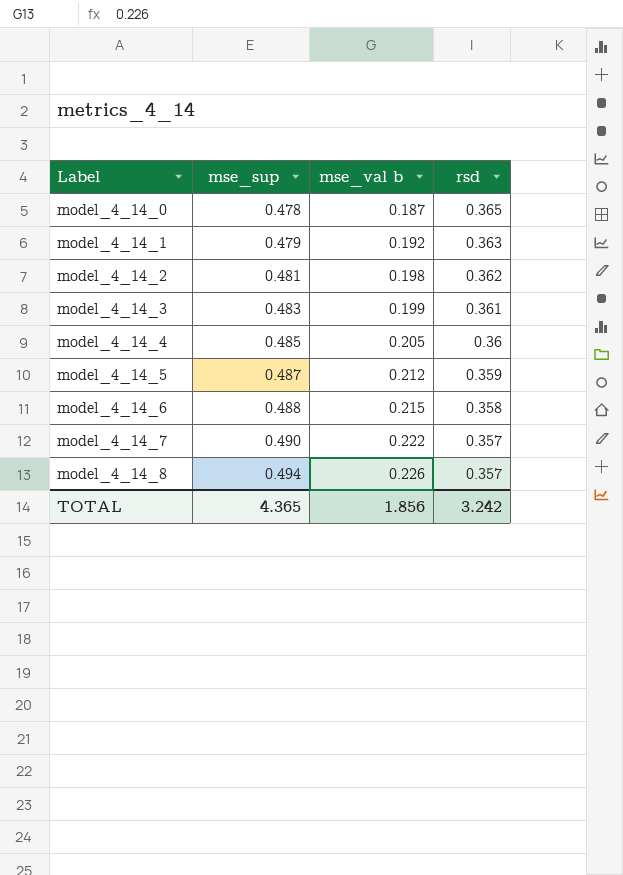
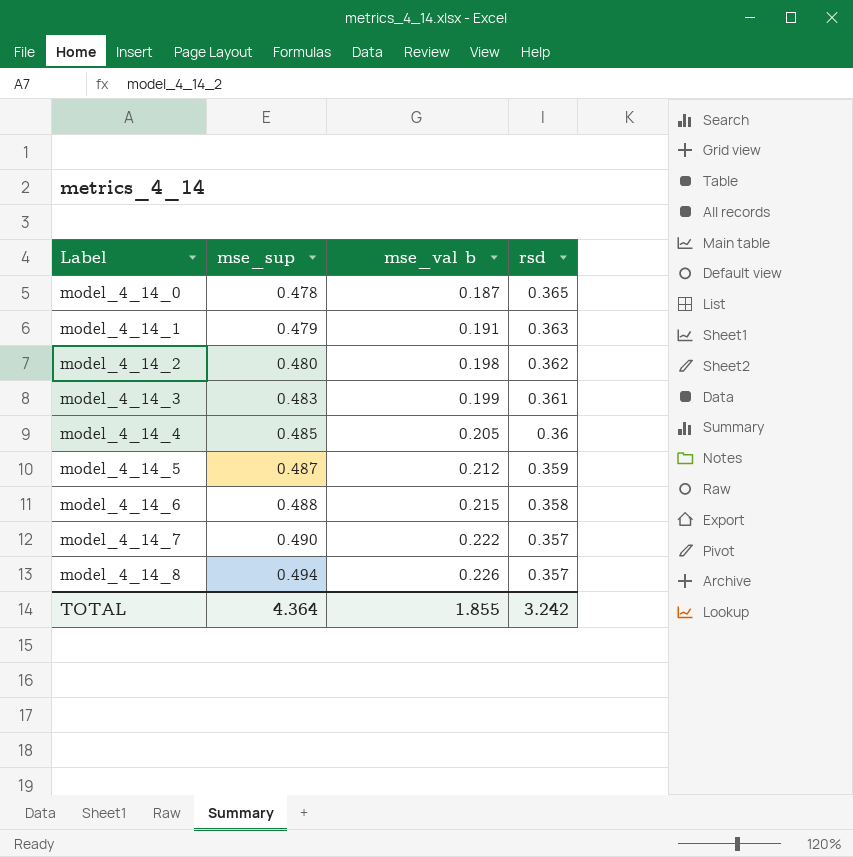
model_4_14_1 | mse_val b: 0.192 -> 0.191
model_4_14_2 | mse_sup: 0.481 -> 0.480
TOTAL | mse_sup: 4.365 -> 4.364
TOTAL | mse_val b: 1.856 -> 1.855

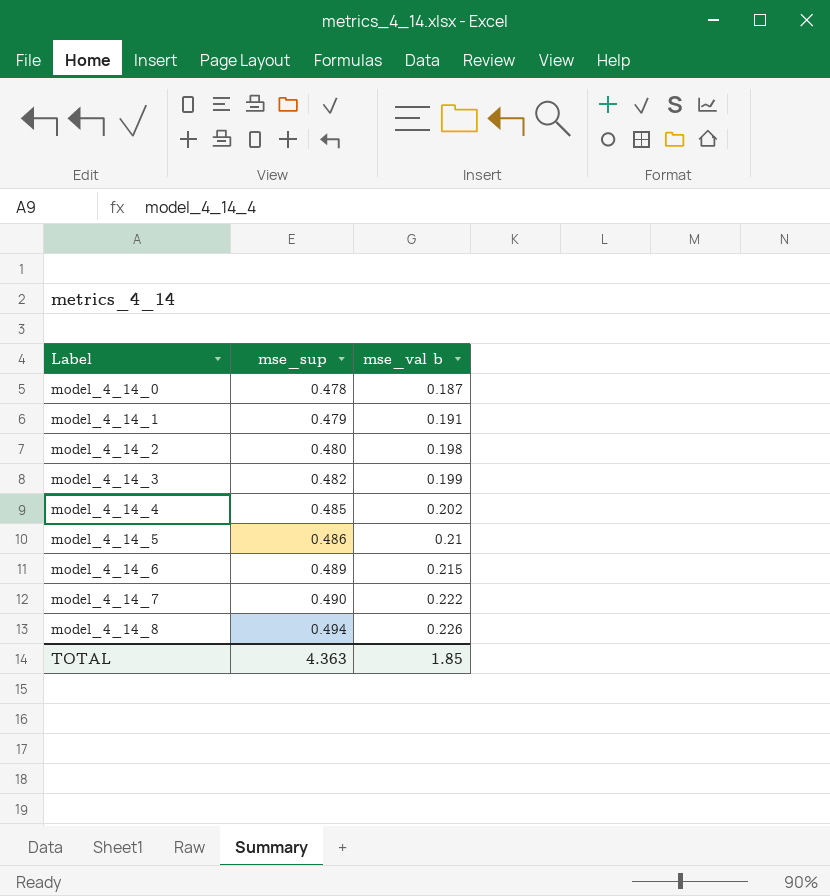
column rsd | position: 4 -> none
model_4_14_3 | mse_sup: 0.483 -> 0.482
model_4_14_4 | mse_val b: 0.205 -> 0.202
model_4_14_5 | mse_sup: 0.487 -> 0.486
model_4_14_5 | mse_val b: 0.212 -> 0.21
model_4_14_6 | mse_sup: 0.488 -> 0.489
TOTAL | mse_sup: 4.364 -> 4.363
TOTAL | mse_val b: 1.855 -> 1.85

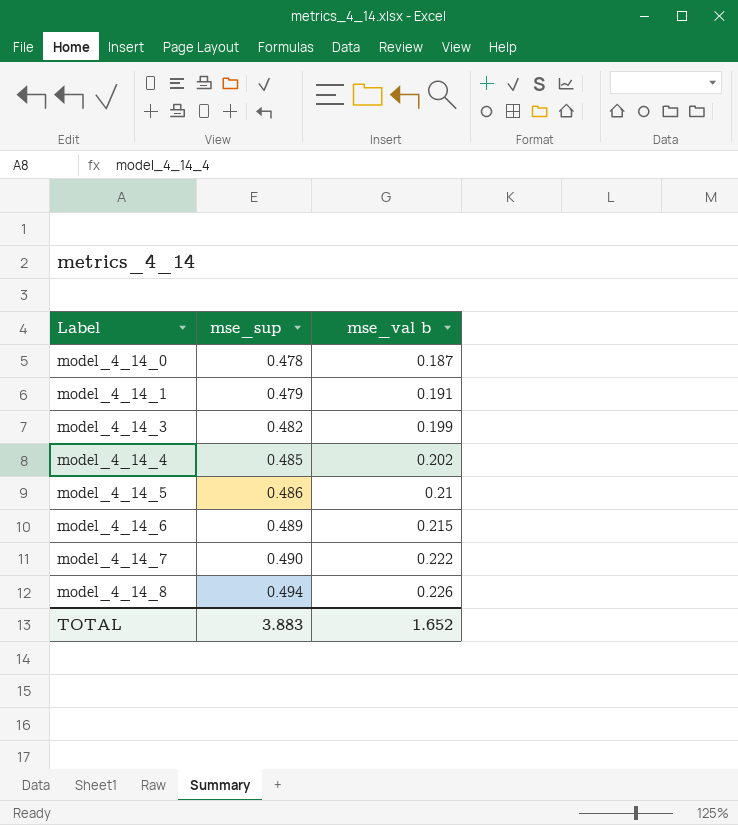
row model_4_14_2: 0.480 | 0.198 -> none
TOTAL | mse_sup: 4.363 -> 3.883
TOTAL | mse_val b: 1.85 -> 1.652

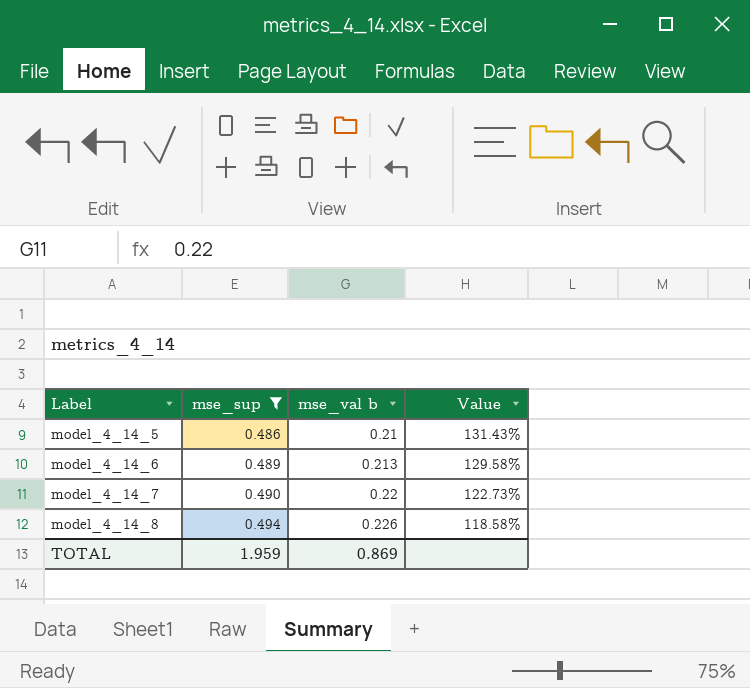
filter: none -> mse_sup >= 0.486
column Value | formula: none -> ([mse_sup] - [mse_val b]) / [mse_val b]
model_4_14_6 | mse_val b: 0.215 -> 0.213
model_4_14_7 | mse_val b: 0.222 -> 0.22
TOTAL | mse_sup: 3.883 -> 1.959
TOTAL | mse_val b: 1.652 -> 0.869

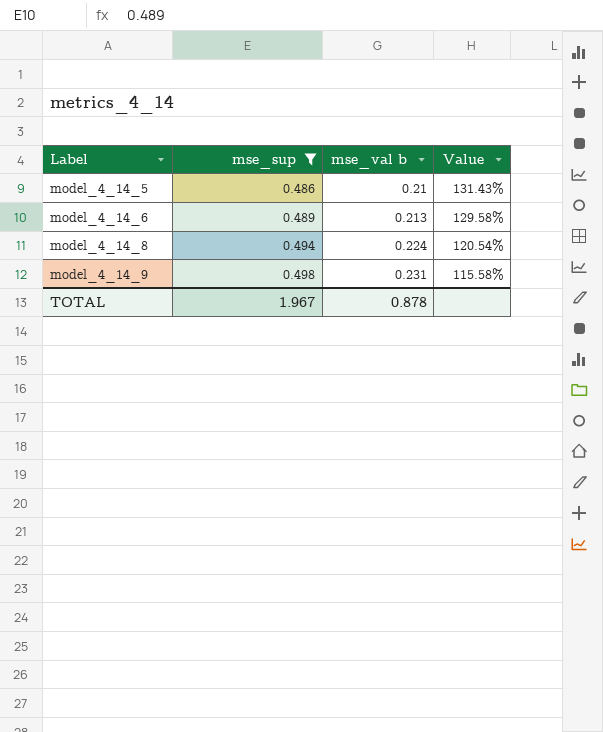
row model_4_14_7: 0.490 | 0.22 | 122.73% -> none
model_4_14_8 | mse_val b: 0.226 -> 0.224
model_4_14_8 | Value: 118.58% -> 120.54%
row model_4_14_9: none -> 0.498 | 0.231 | 115.58%
TOTAL | mse_sup: 1.959 -> 1.967
TOTAL | mse_val b: 0.869 -> 0.878

